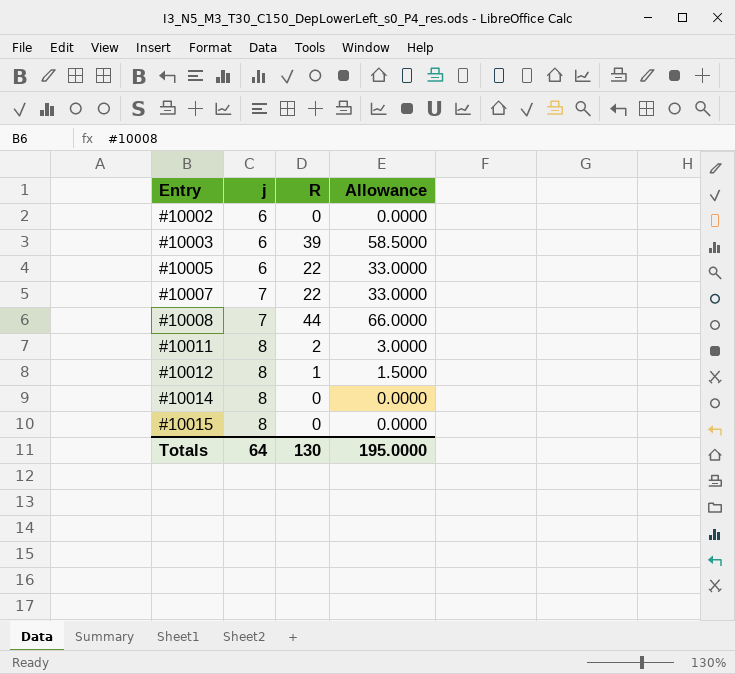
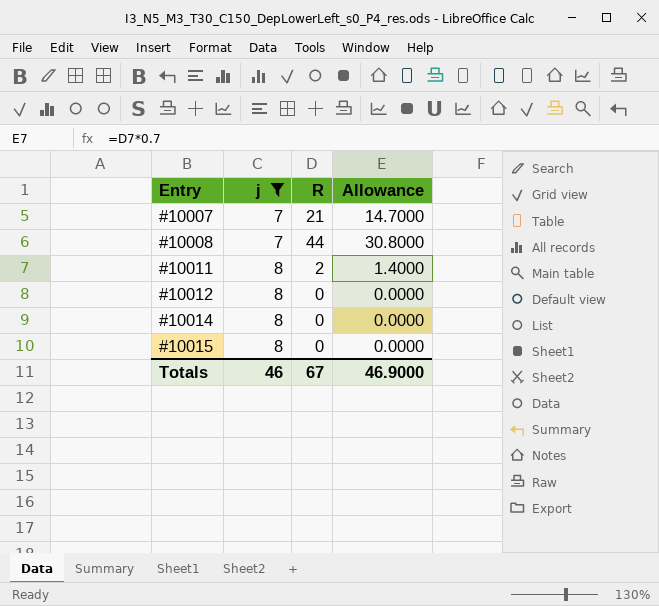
filter: none -> j != 6
column Allowance | formula: [R] * 1.5 -> [R] * 0.7
#10007 | R: 22 -> 21
#10012 | R: 1 -> 0
Totals | j: 64 -> 46
Totals | R: 130 -> 67
Totals | Allowance: 195.0000 -> 46.9000

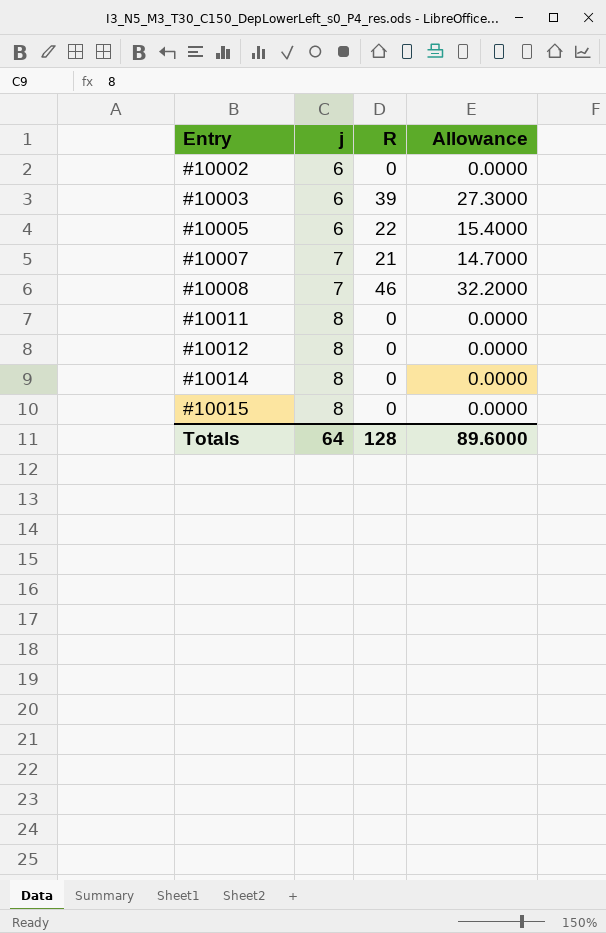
filter: j != 6 -> none
#10008 | R: 44 -> 46
#10008 | Allowance: 30.8000 -> 32.2000
#10011 | R: 2 -> 0
#10011 | Allowance: 1.4000 -> 0.0000
Totals | j: 46 -> 64
Totals | R: 67 -> 128
Totals | Allowance: 46.9000 -> 89.6000

